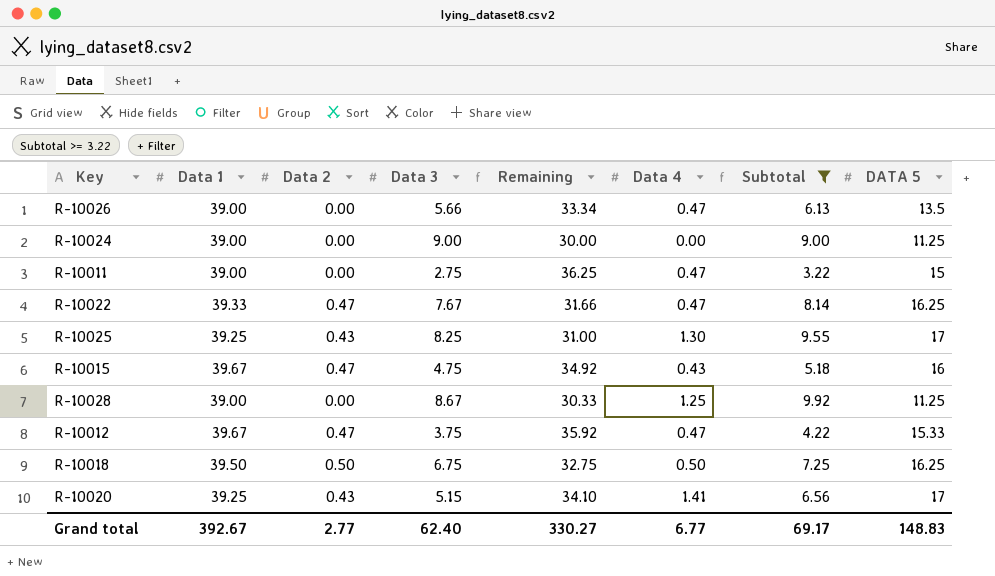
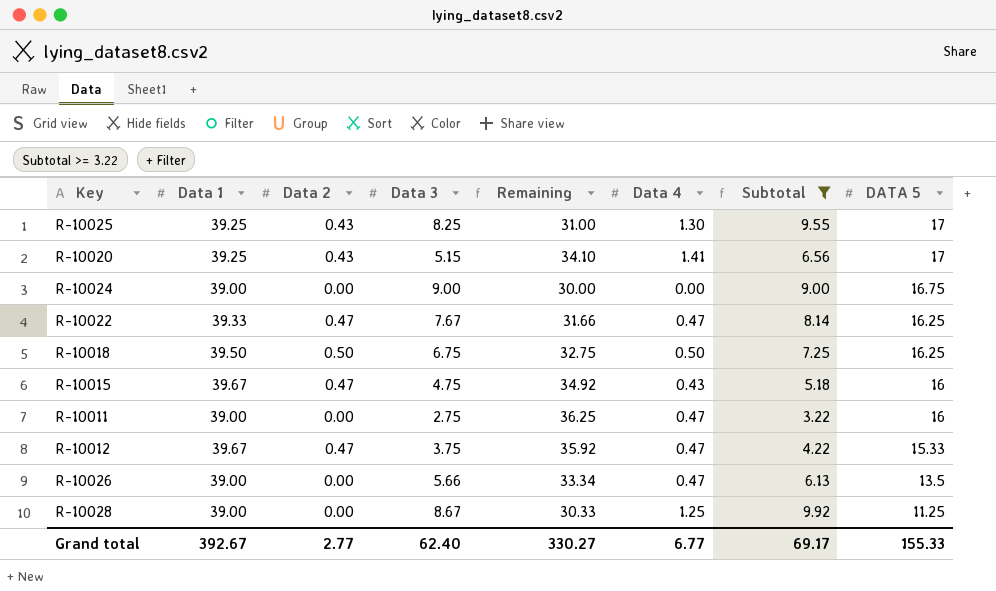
row order: none -> DATA 5 descending
R-10024 | DATA 5: 11.25 -> 16.75
R-10011 | DATA 5: 15 -> 16
Grand total | DATA 5: 148.83 -> 155.33

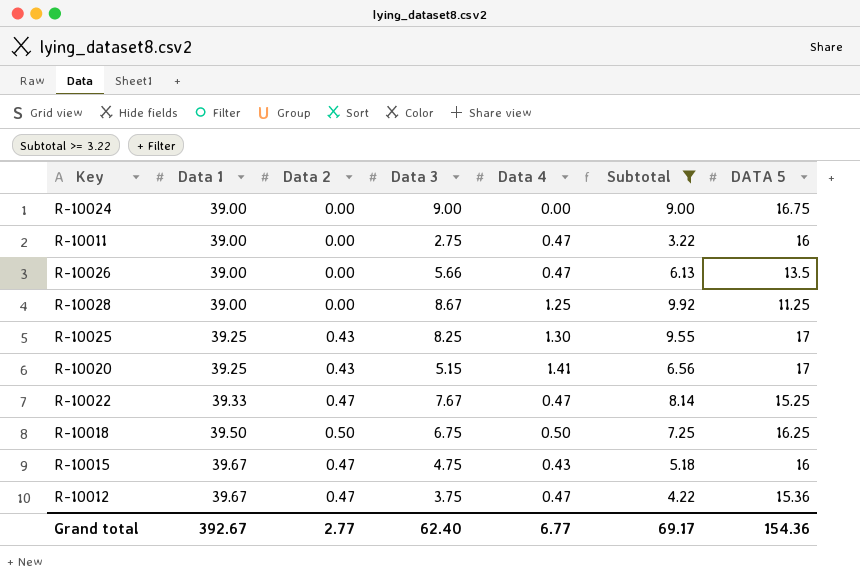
row order: DATA 5 descending -> Data 1 ascending
column Remaining | formula: [Data 1] - [Data 3] -> none
R-10022 | DATA 5: 16.25 -> 15.25
R-10012 | DATA 5: 15.33 -> 15.36
Grand total | DATA 5: 155.33 -> 154.36

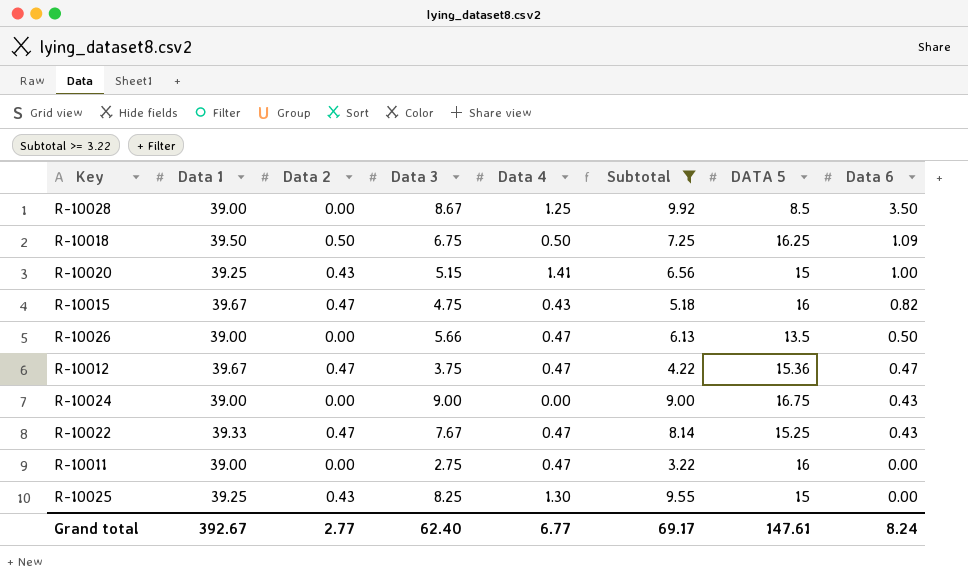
row order: Data 1 ascending -> Data 6 descending
column Data 6 | position: none -> 8
R-10028 | DATA 5: 11.25 -> 8.5
R-10020 | DATA 5: 17 -> 15
R-10025 | DATA 5: 17 -> 15
Grand total | DATA 5: 154.36 -> 147.61

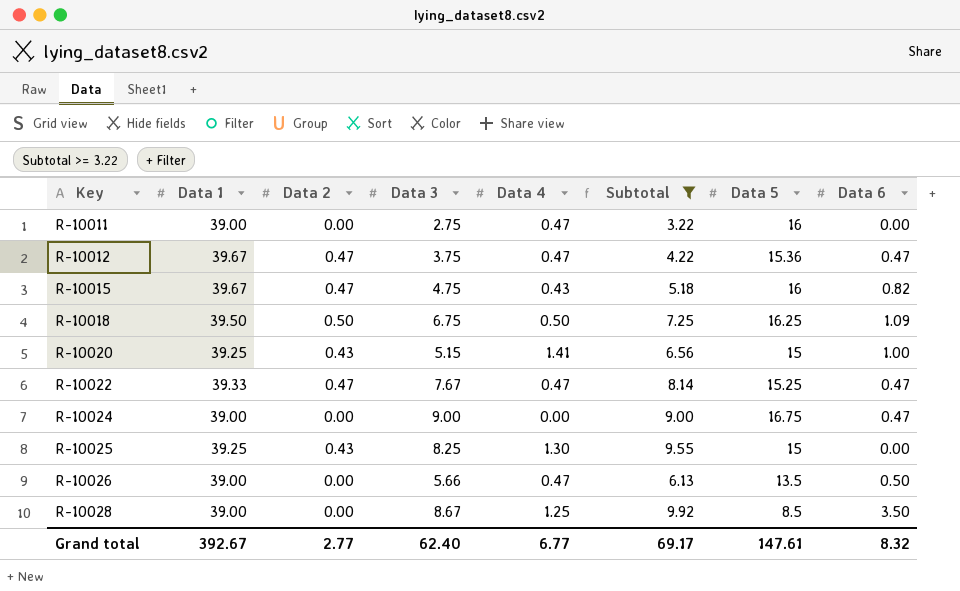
row order: Data 6 descending -> Key ascending
column name: DATA 5 -> Data 5
R-10022 | Data 6: 0.43 -> 0.47
R-10024 | Data 6: 0.43 -> 0.47
Grand total | Data 6: 8.24 -> 8.32

